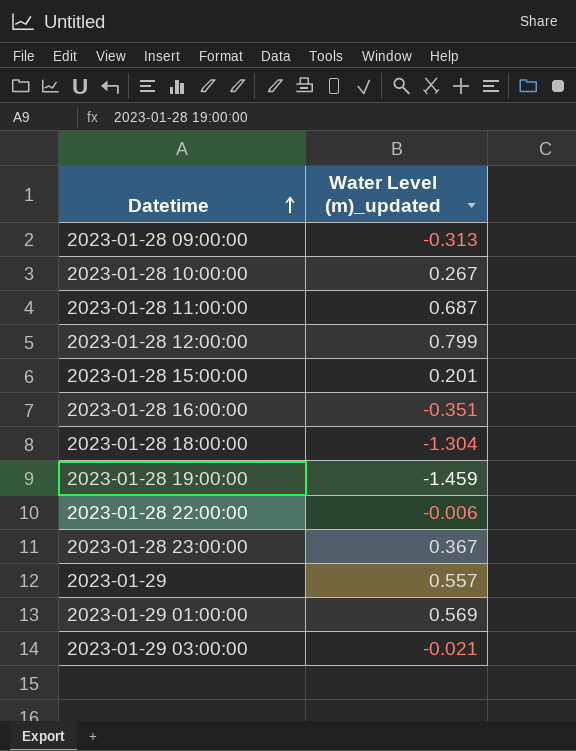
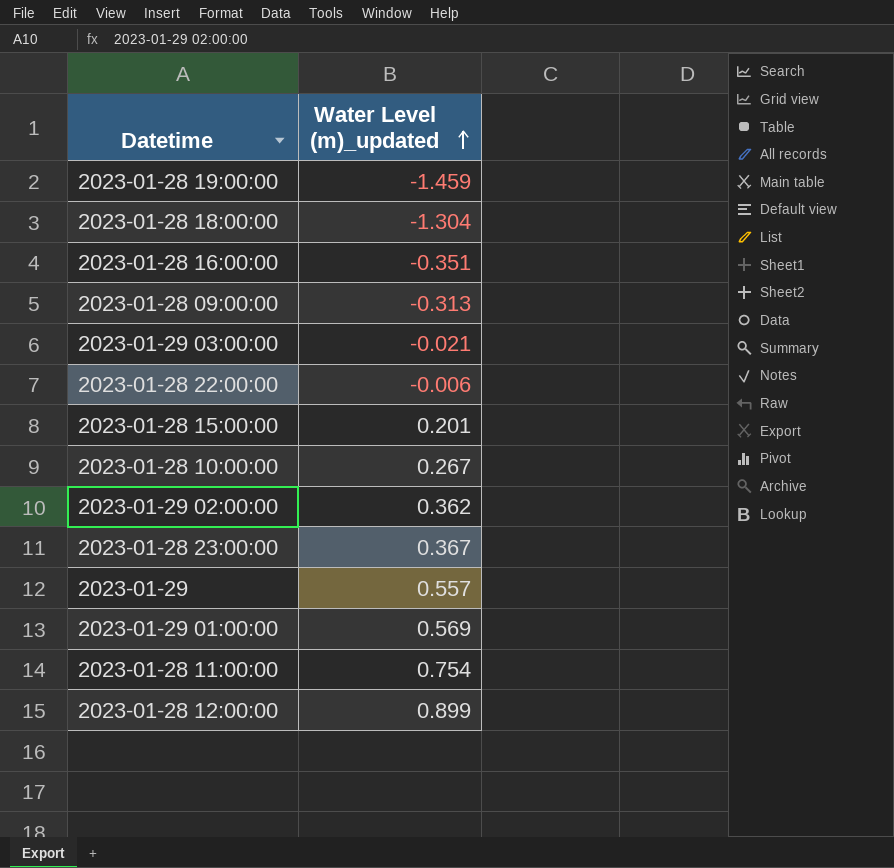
row order: Datetime ascending -> Water Level (m)_updated ascending
row 2023-01-29 02:00:00: none -> 0.362
2023-01-28 11:00:00 | Water Level (m)_updated: 0.687 -> 0.754
2023-01-28 12:00:00 | Water Level (m)_updated: 0.799 -> 0.899

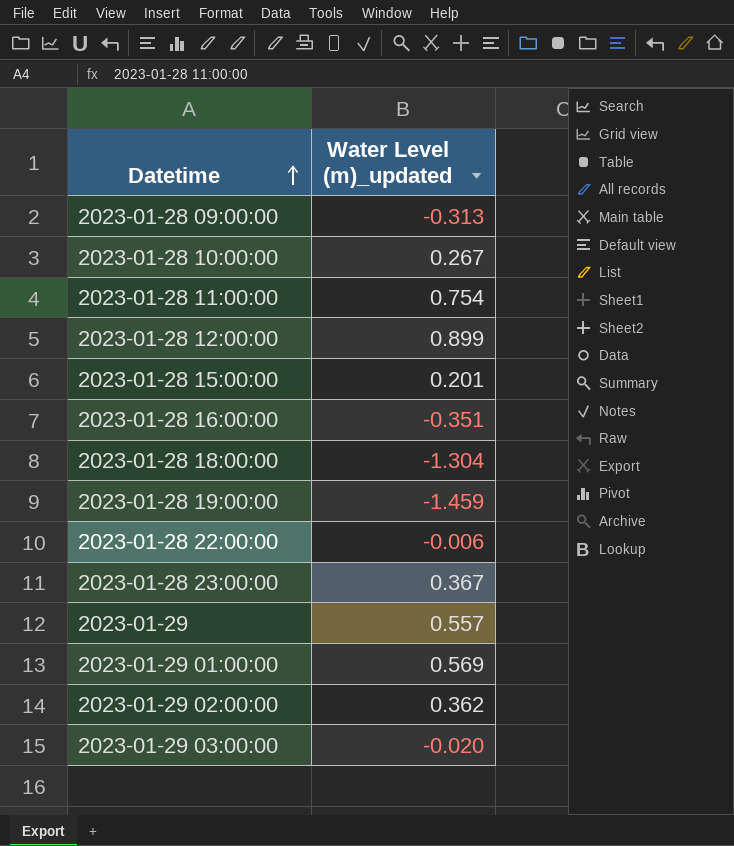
row order: Water Level (m)_updated ascending -> Datetime ascending
2023-01-29 03:00:00 | Water Level (m)_updated: -0.021 -> -0.020

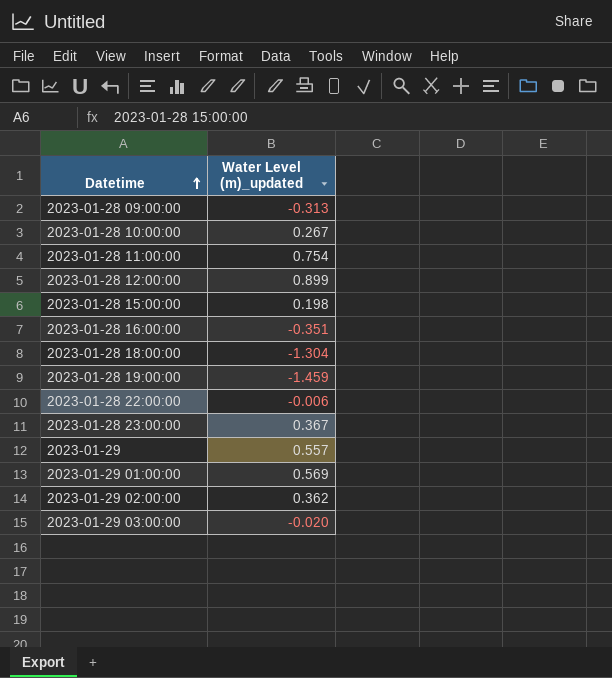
2023-01-28 15:00:00 | Water Level (m)_updated: 0.201 -> 0.198

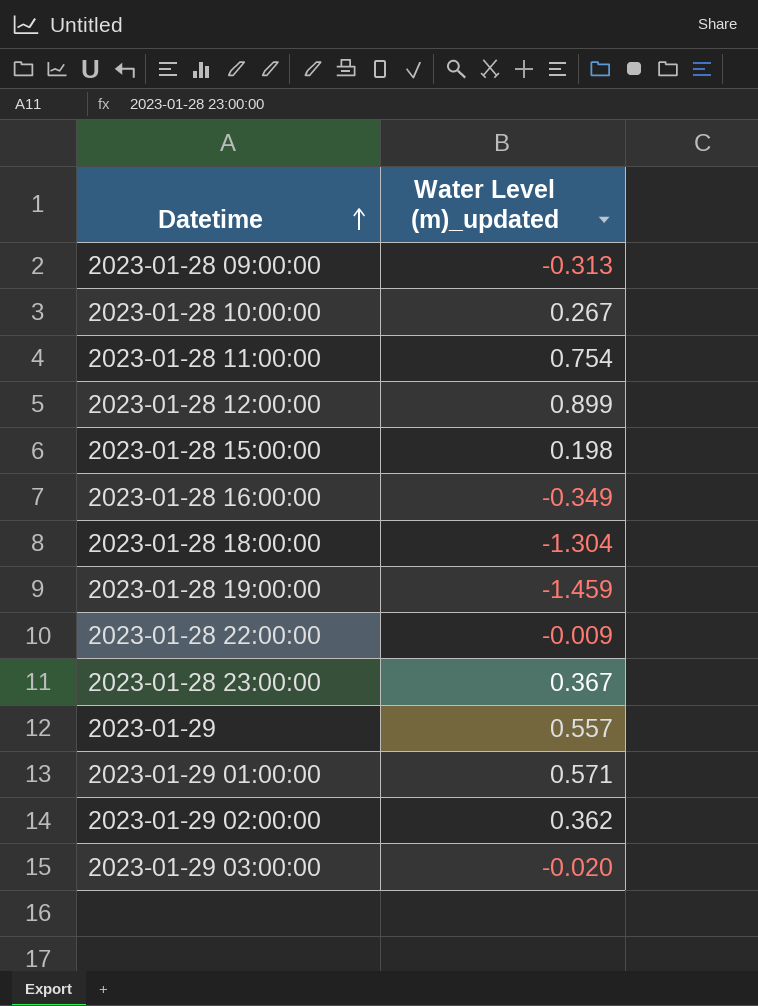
2023-01-28 16:00:00 | Water Level (m)_updated: -0.351 -> -0.349
2023-01-28 22:00:00 | Water Level (m)_updated: -0.006 -> -0.009
2023-01-29 01:00:00 | Water Level (m)_updated: 0.569 -> 0.571

